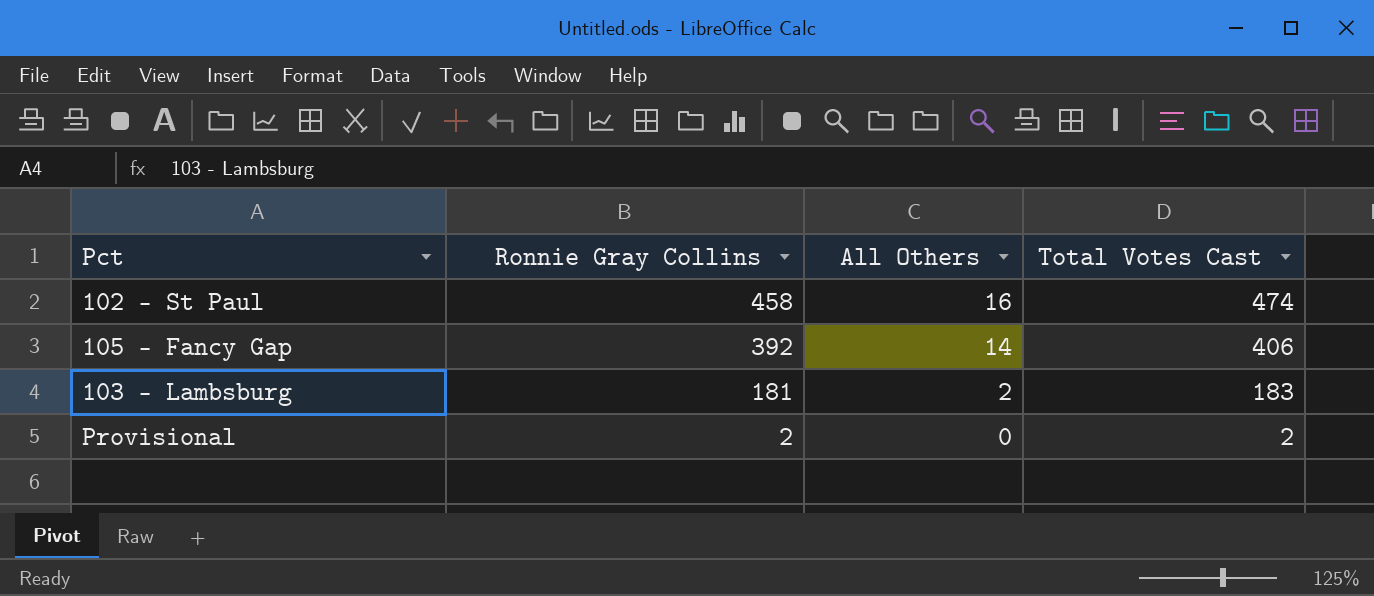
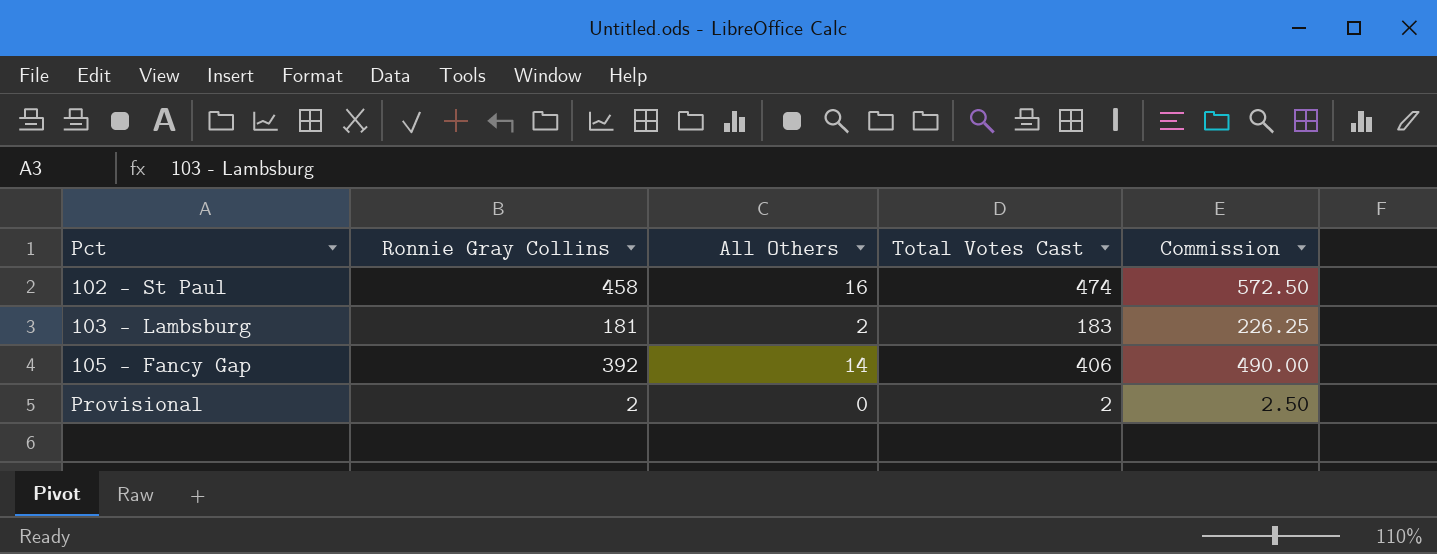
row order: Ronnie Gray Collins descending -> Pct ascending
column Commission | formula: none -> [Ronnie Gray Collins] * 1.25

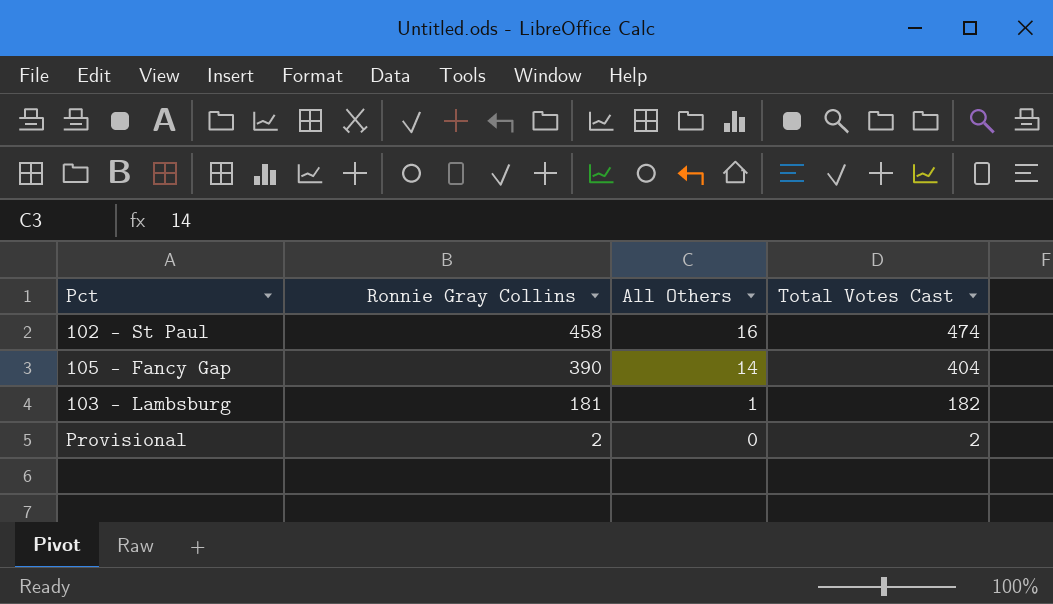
row order: Pct ascending -> Ronnie Gray Collins descending
column Commission | formula: [Ronnie Gray Collins] * 1.25 -> none
105 - Fancy Gap | Ronnie Gray Collins: 392 -> 390
105 - Fancy Gap | Total Votes Cast: 406 -> 404
103 - Lambsburg | All Others: 2 -> 1
103 - Lambsburg | Total Votes Cast: 183 -> 182

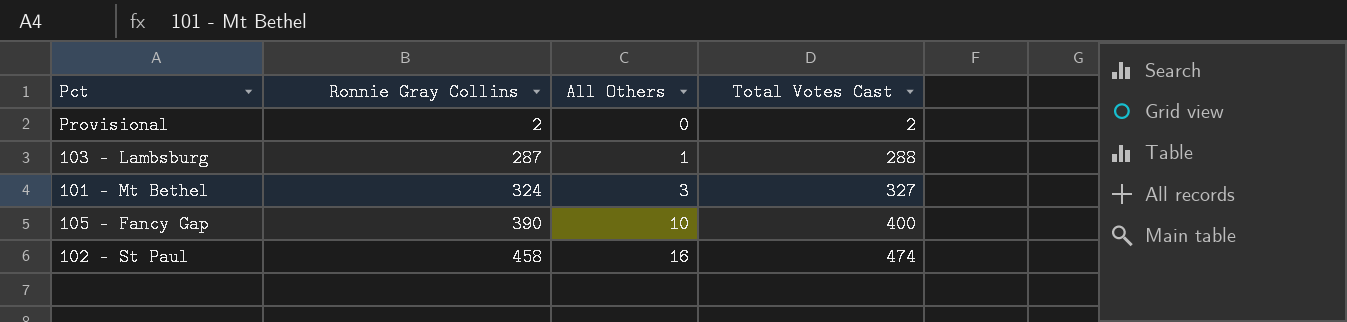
row order: Ronnie Gray Collins descending -> Ronnie Gray Collins ascending
103 - Lambsburg | Ronnie Gray Collins: 181 -> 287
103 - Lambsburg | Total Votes Cast: 182 -> 288
row 101 - Mt Bethel: none -> 324 | 3 | 327
105 - Fancy Gap | All Others: 14 -> 10
105 - Fancy Gap | Total Votes Cast: 404 -> 400

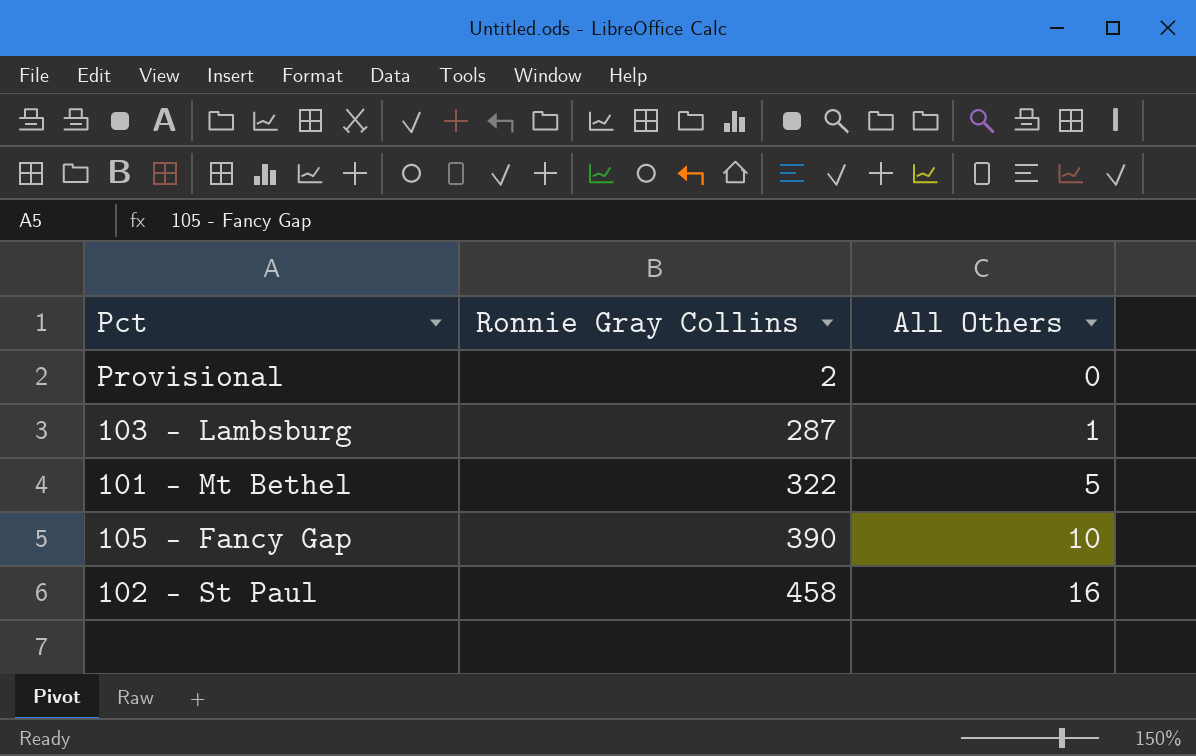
column Total Votes Cast | formula: [Ronnie Gray Collins] + [All Others] -> none
101 - Mt Bethel | Ronnie Gray Collins: 324 -> 322
101 - Mt Bethel | All Others: 3 -> 5

